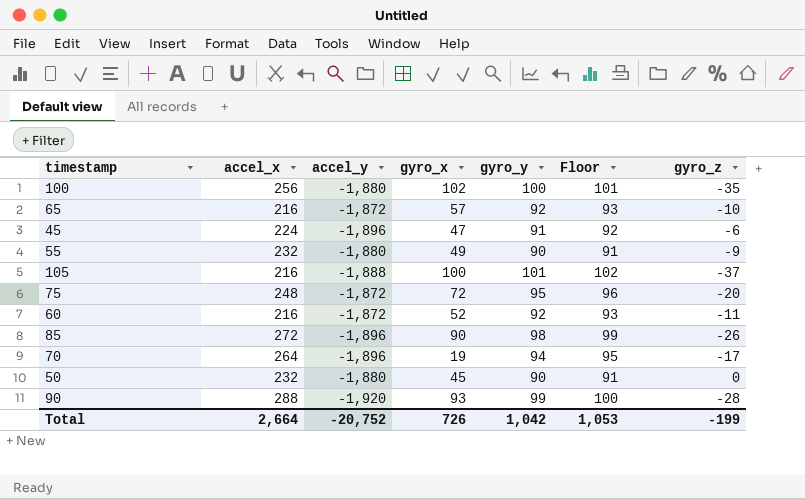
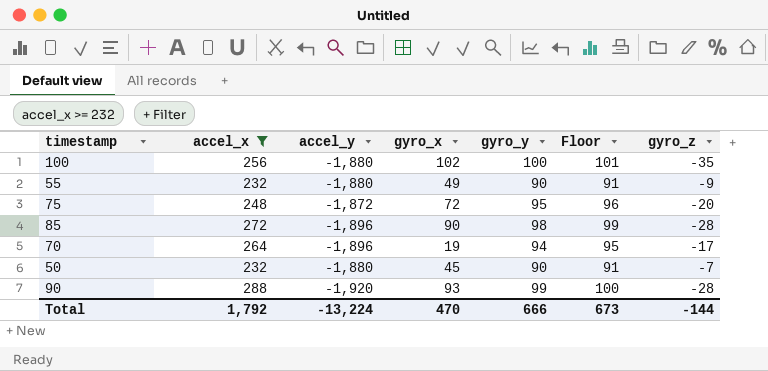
filter: none -> accel_x >= 232
85 | gyro_z: -26 -> -28
50 | gyro_z: 0 -> -7
Total | accel_x: 2,664 -> 1,792
Total | accel_y: -20,752 -> -13,224
Total | gyro_x: 726 -> 470
Total | gyro_y: 1,042 -> 666
Total | Floor: 1,053 -> 673
Total | gyro_z: -199 -> -144

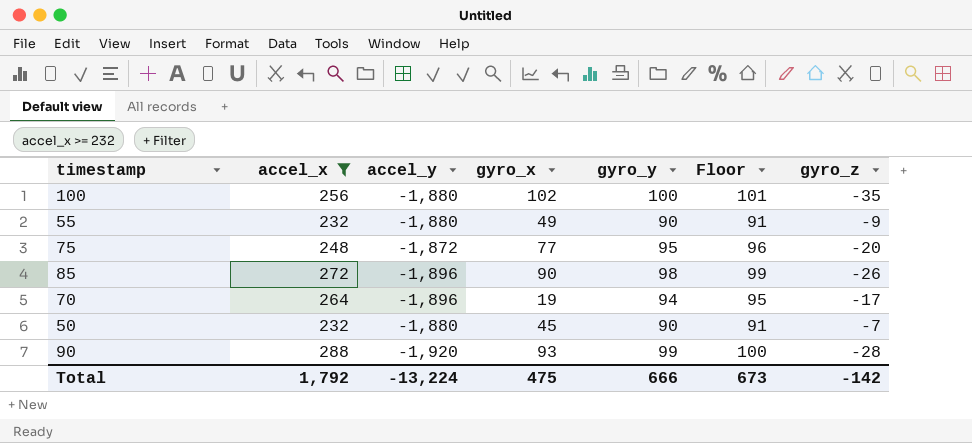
75 | gyro_x: 72 -> 77
85 | gyro_z: -28 -> -26
Total | gyro_x: 470 -> 475
Total | gyro_z: -144 -> -142

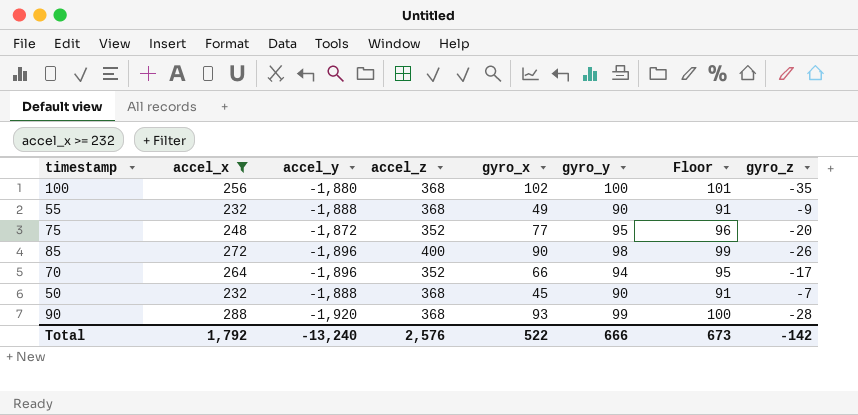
column accel_z | position: none -> 4
55 | accel_y: -1,880 -> -1,888
70 | gyro_x: 19 -> 66
50 | accel_y: -1,880 -> -1,888
Total | accel_y: -13,224 -> -13,240
Total | gyro_x: 475 -> 522

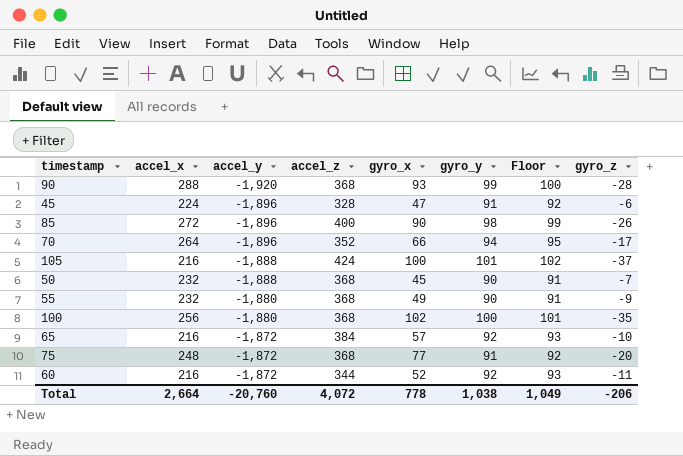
filter: accel_x >= 232 -> none
row order: none -> accel_y ascending
55 | accel_y: -1,888 -> -1,880
75 | accel_z: 352 -> 368
75 | gyro_y: 95 -> 91
75 | Floor: 96 -> 92
Total | accel_x: 1,792 -> 2,664
Total | accel_y: -13,240 -> -20,760
Total | accel_z: 2,576 -> 4,072
Total | gyro_x: 522 -> 778
Total | gyro_y: 666 -> 1,038
Total | Floor: 673 -> 1,049
Total | gyro_z: -142 -> -206

